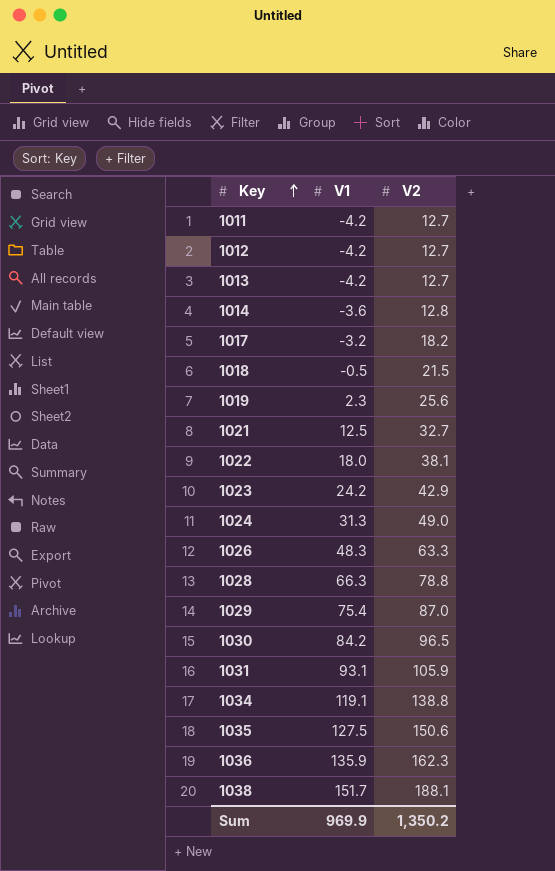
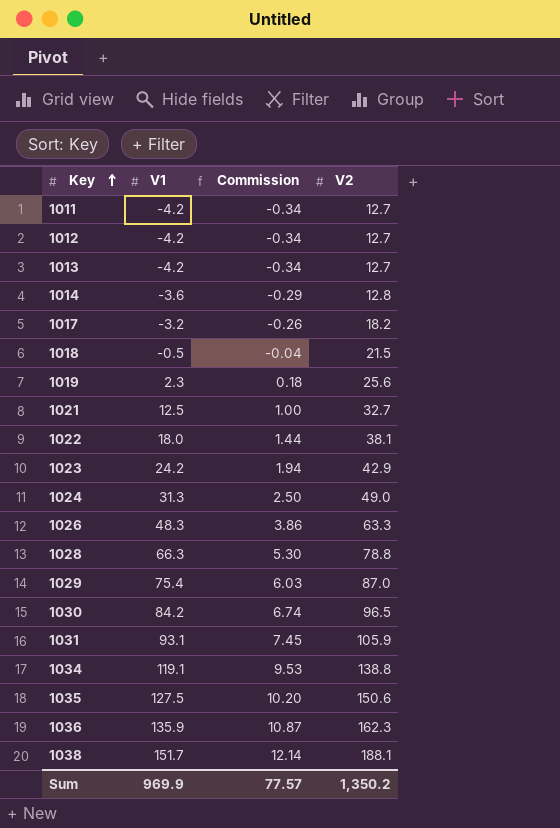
column Commission | formula: none -> [V1] * 0.08

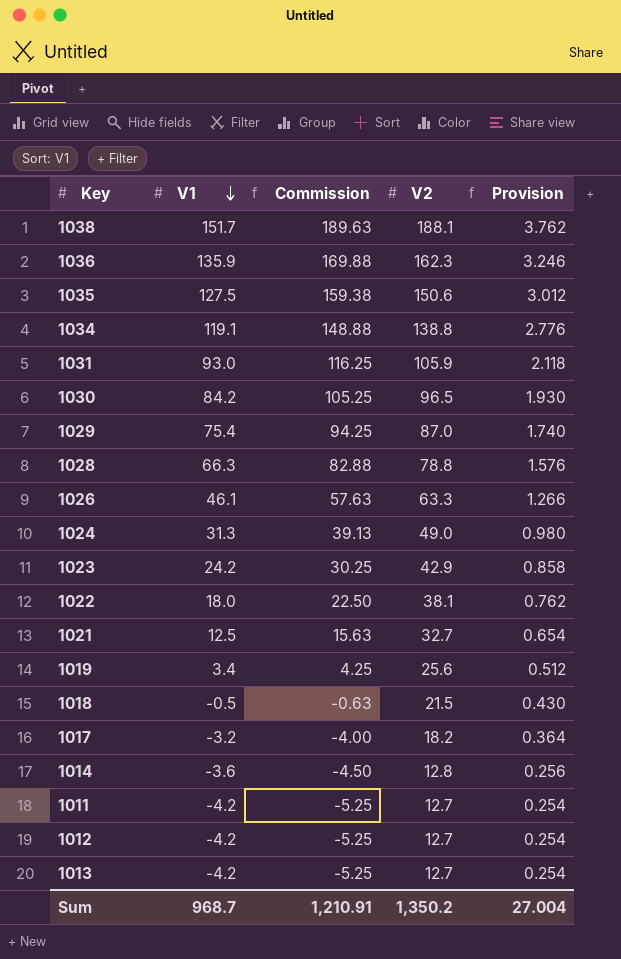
row order: Key ascending -> V1 descending
column Commission | formula: [V1] * 0.08 -> [V1] * 1.25
column Provision | formula: none -> [V2] * 0.02
1031 | V1: 93.1 -> 93.0
1026 | V1: 48.3 -> 46.1
1019 | V1: 2.3 -> 3.4
Sum | V1: 969.9 -> 968.7
Sum | Commission: 77.57 -> 1,210.91

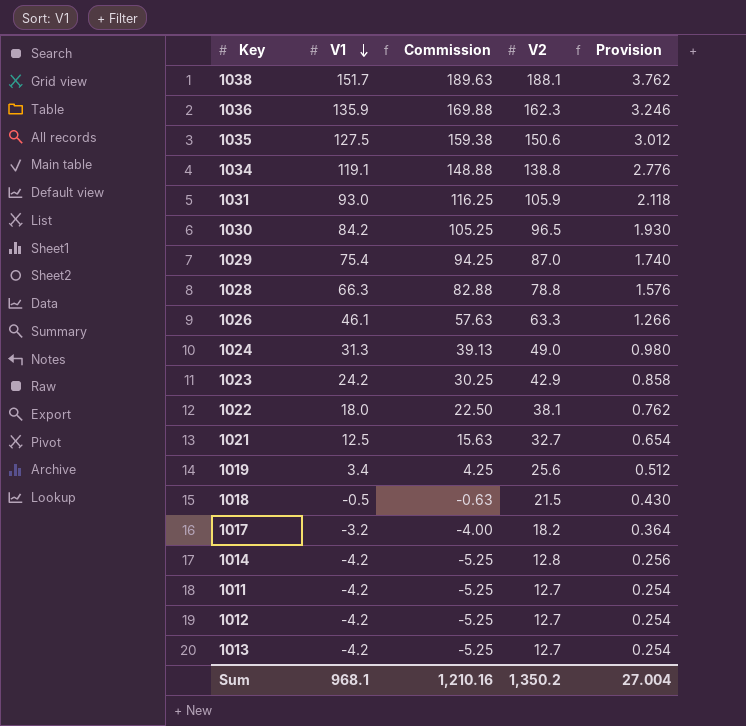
1014 | V1: -3.6 -> -4.2
1014 | Commission: -4.50 -> -5.25
Sum | V1: 968.7 -> 968.1
Sum | Commission: 1,210.91 -> 1,210.16

